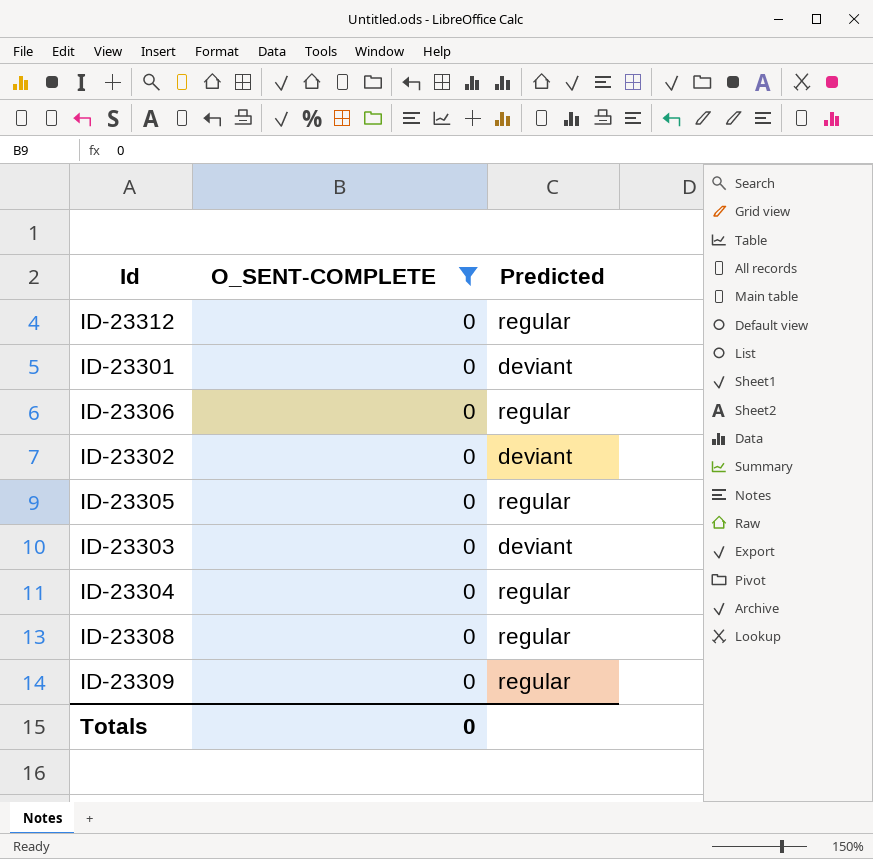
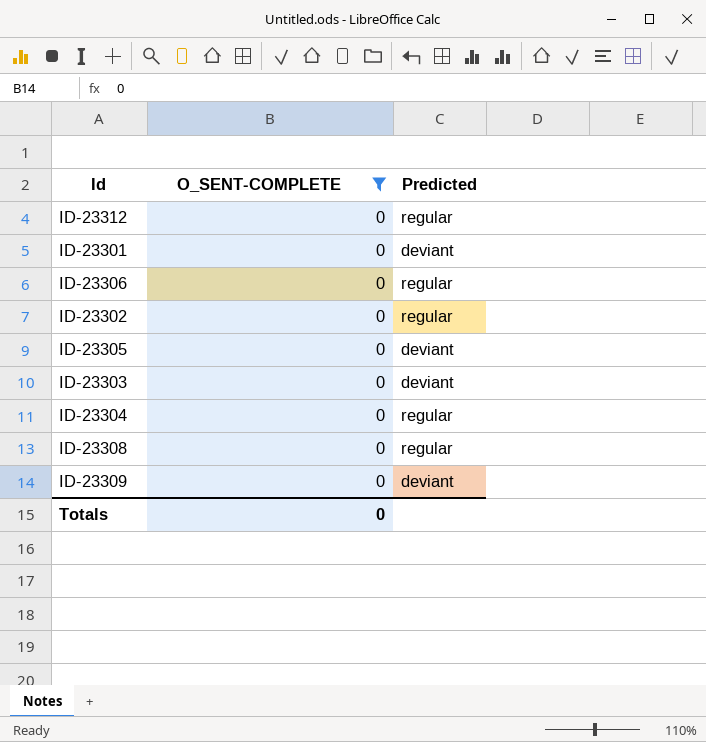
ID-23302 | Predicted: deviant -> regular
ID-23305 | Predicted: regular -> deviant
ID-23309 | Predicted: regular -> deviant

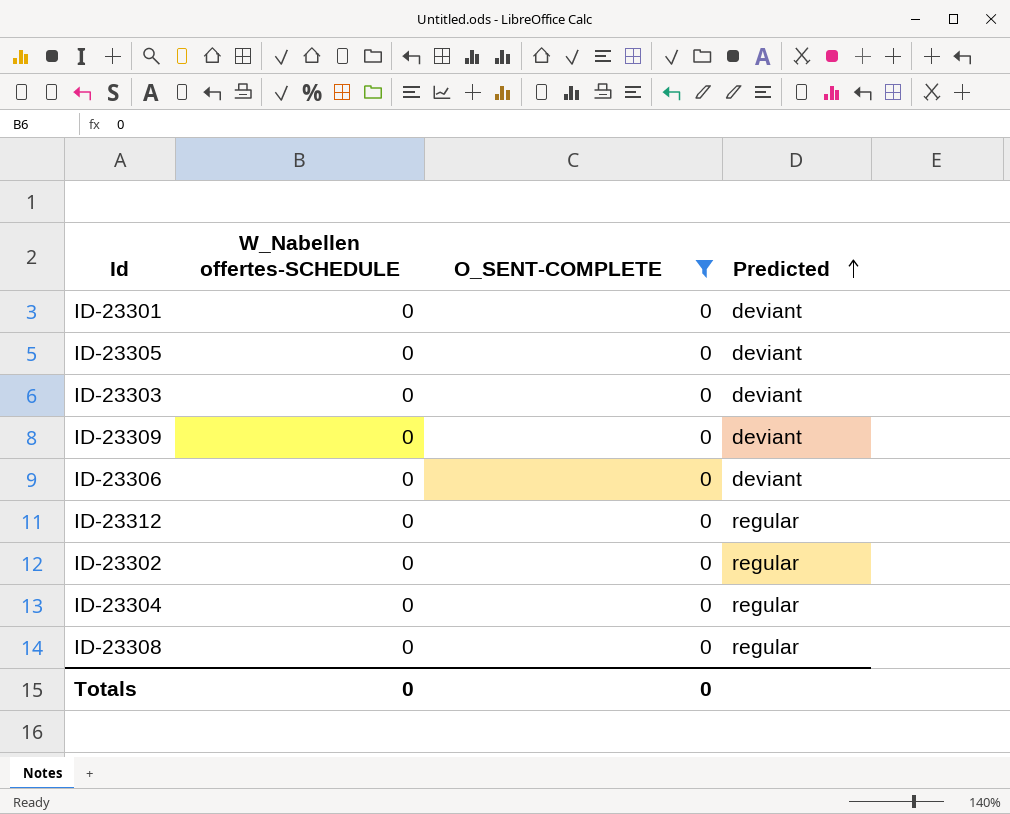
row order: none -> Predicted ascending
column W_Nabellen offertes-SCHEDULE | position: none -> 2
ID-23306 | Predicted: regular -> deviant

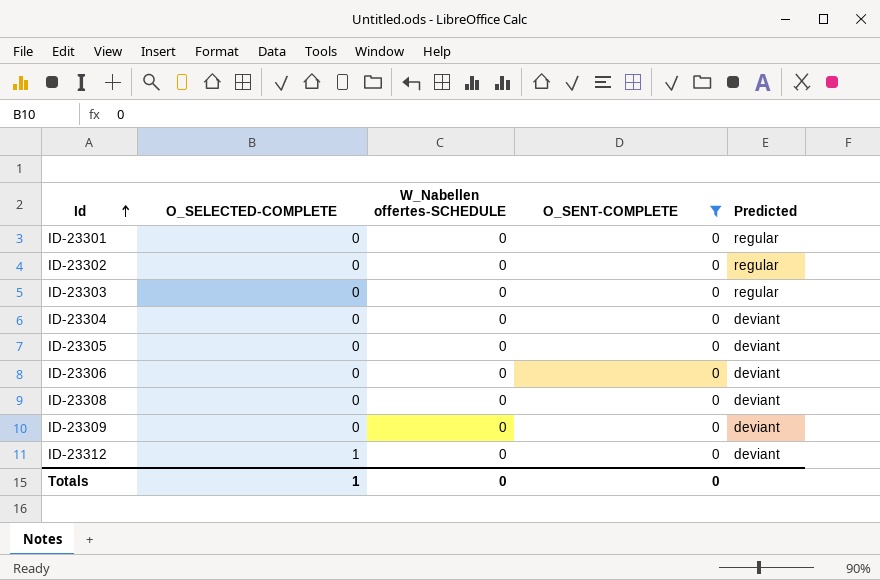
row order: Predicted ascending -> Id ascending
column O_SELECTED-COMPLETE | position: none -> 2
ID-23301 | Predicted: deviant -> regular
ID-23303 | Predicted: deviant -> regular
ID-23304 | Predicted: regular -> deviant
ID-23308 | Predicted: regular -> deviant
ID-23312 | Predicted: regular -> deviant

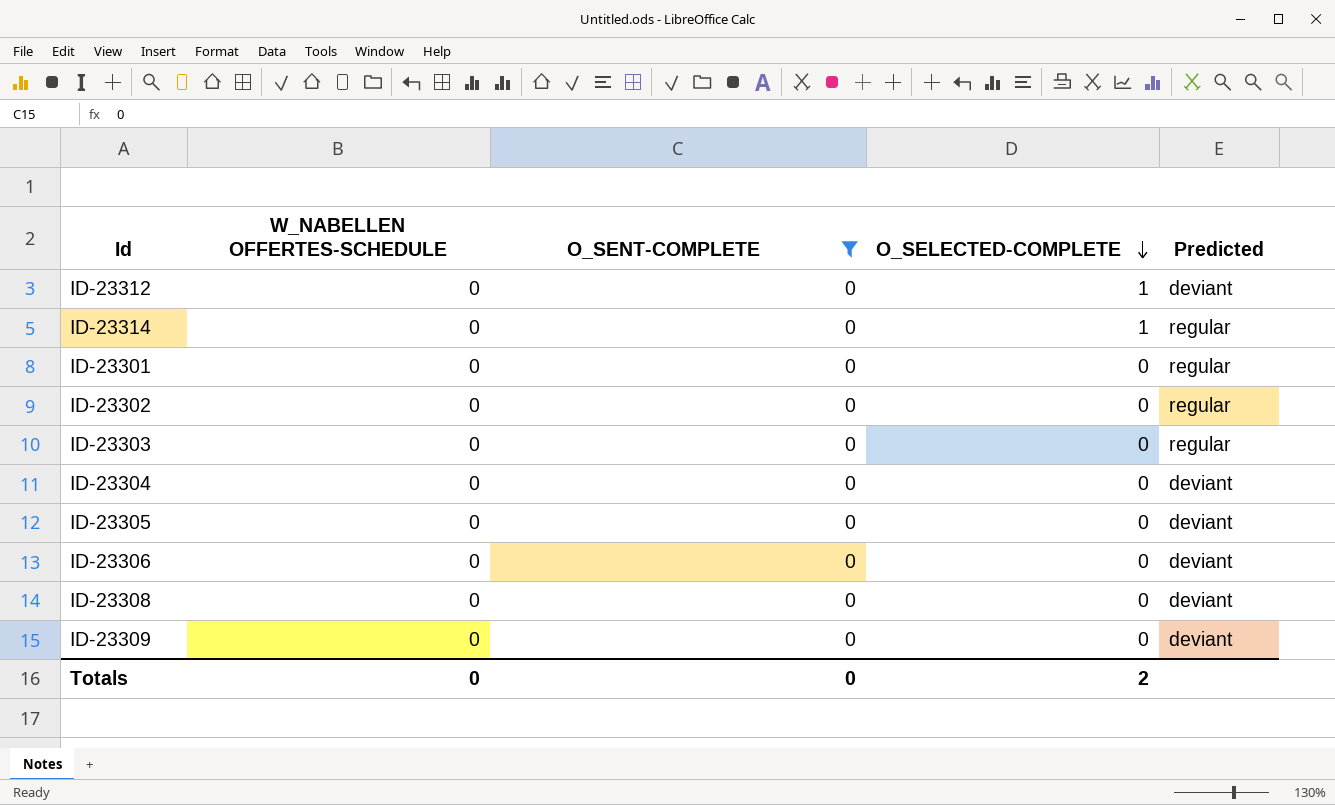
row order: Id ascending -> O_SELECTED-COMPLETE descending
column name: W_Nabellen offertes-SCHEDULE -> W_NABELLEN OFFERTES-SCHEDULE
column O_SELECTED-COMPLETE | position: 2 -> 4
row ID-23314: none -> 0 | 0 | 1 | regular
Totals | O_SELECTED-COMPLETE: 1 -> 2

